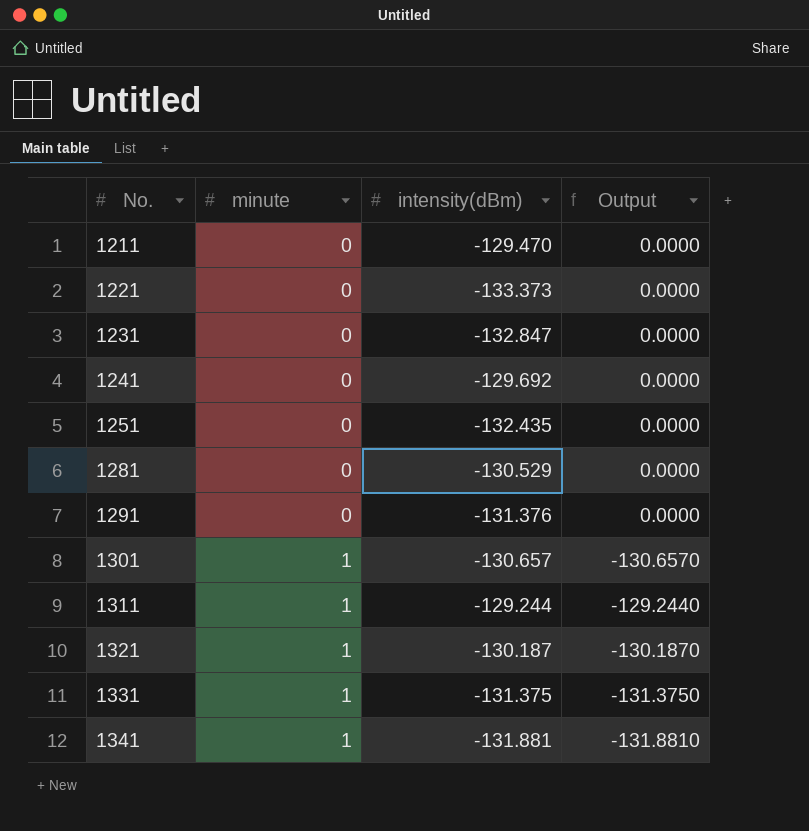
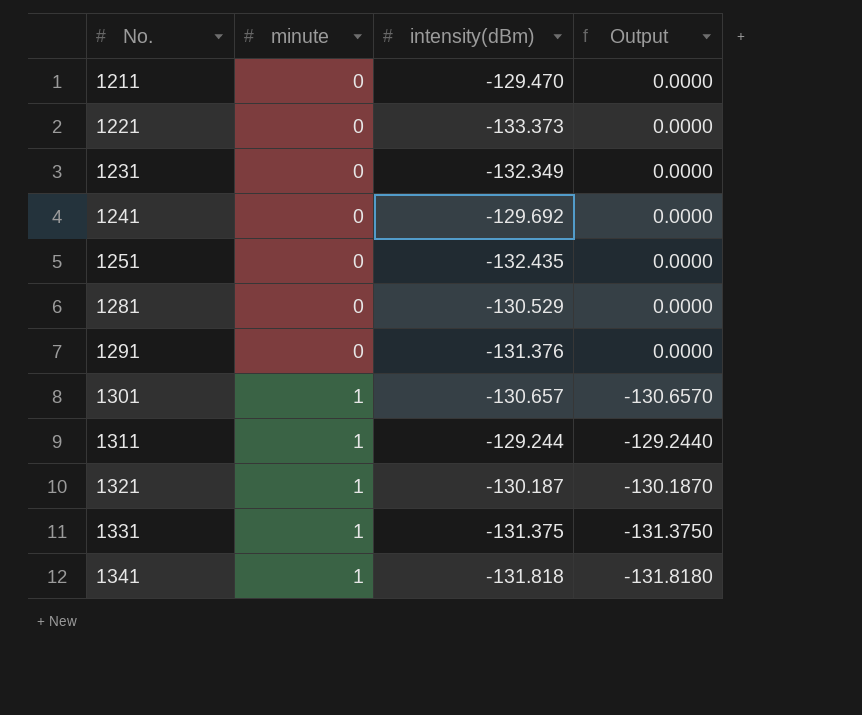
1231 | intensity(dBm): -132.847 -> -132.349
1341 | intensity(dBm): -131.881 -> -131.818
1341 | Output: -131.8810 -> -131.8180

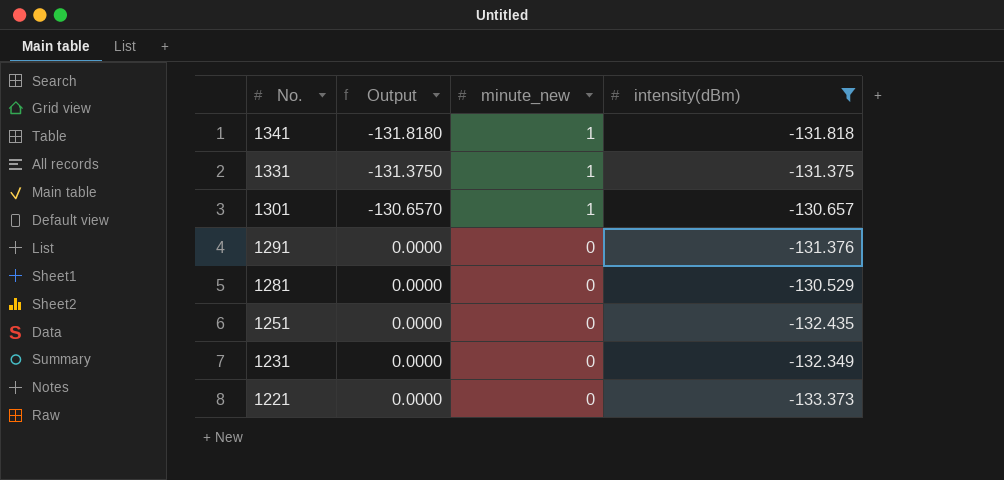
filter: none -> intensity(dBm) <= -130.529
row order: No. ascending -> No. descending
column Output | position: 4 -> 2
column name: minute -> minute_new

